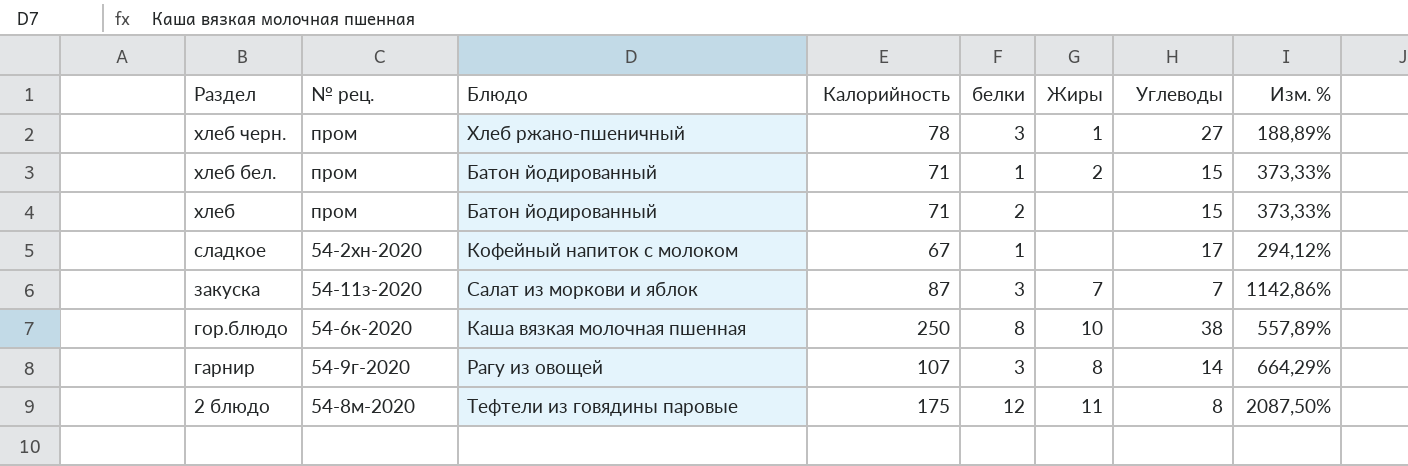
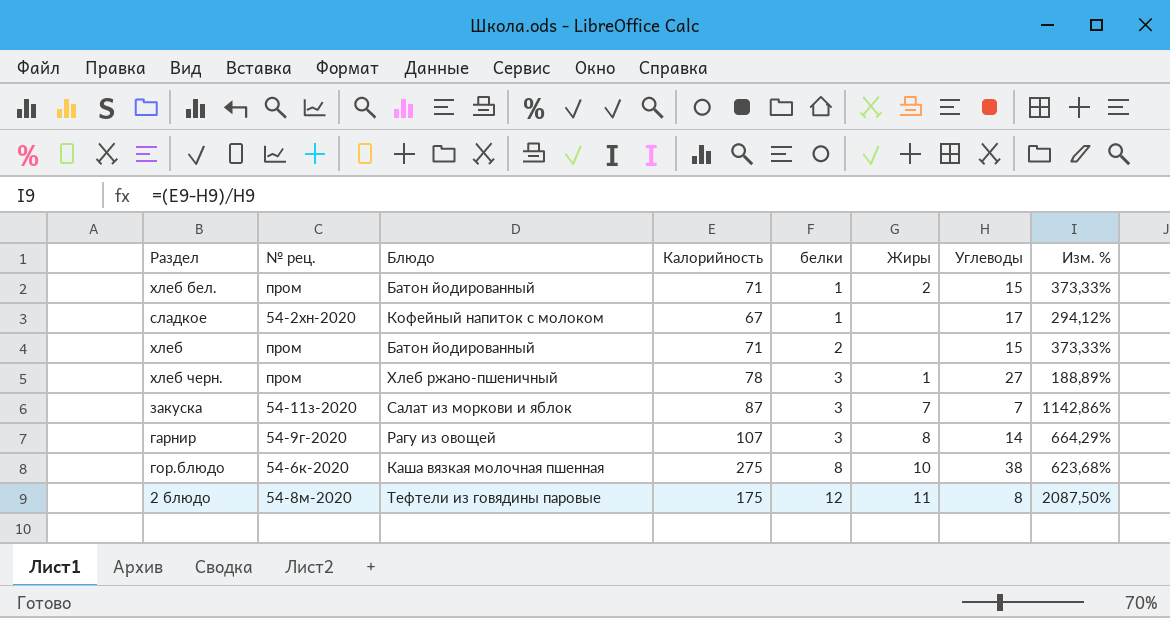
row order: Раздел descending -> белки ascending
гор.блюдо | Калорийность: 250 -> 275
гор.блюдо | Изм. %: 557,89% -> 623,68%

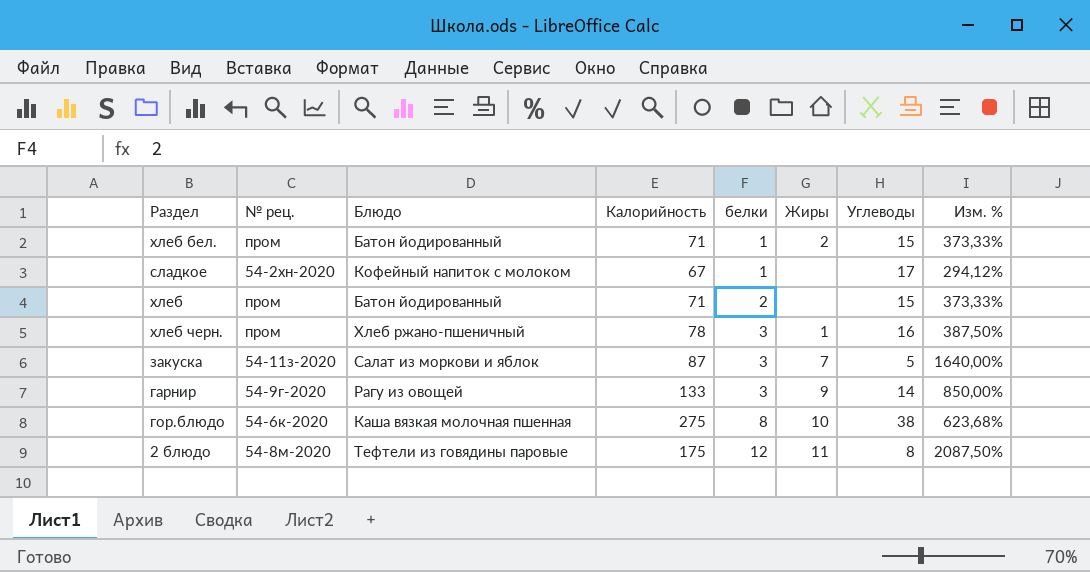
хлеб черн. | Углеводы: 27 -> 16
хлеб черн. | Изм. %: 188,89% -> 387,50%
закуска | Углеводы: 7 -> 5
закуска | Изм. %: 1142,86% -> 1640,00%
гарнир | Калорийность: 107 -> 133
гарнир | Жиры: 8 -> 9
гарнир | Изм. %: 664,29% -> 850,00%

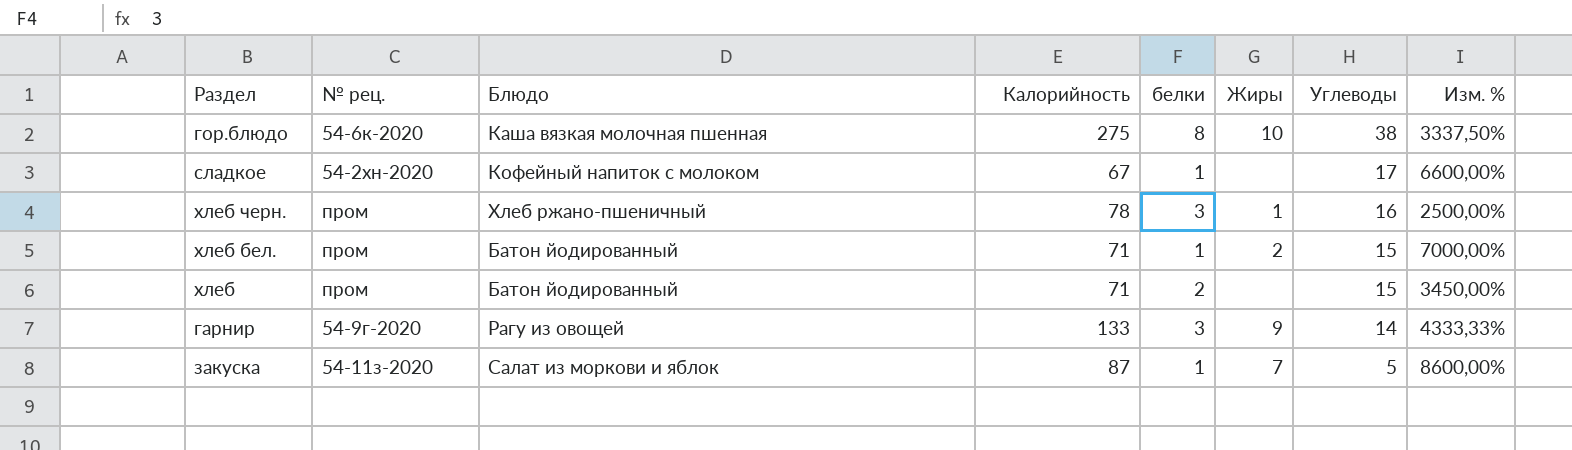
row order: белки ascending -> Углеводы descending
column Изм. % | formula: ([Калорийность] - [Углеводы]) / [Углеводы] -> ([Калорийность] - [белки]) / [белки]
row 2 блюдо: 54-8м-2020 | Тефтели из говядины паровые | 175 | 12 | 11 | 8 | 2087,50% -> none
закуска | белки: 3 -> 1

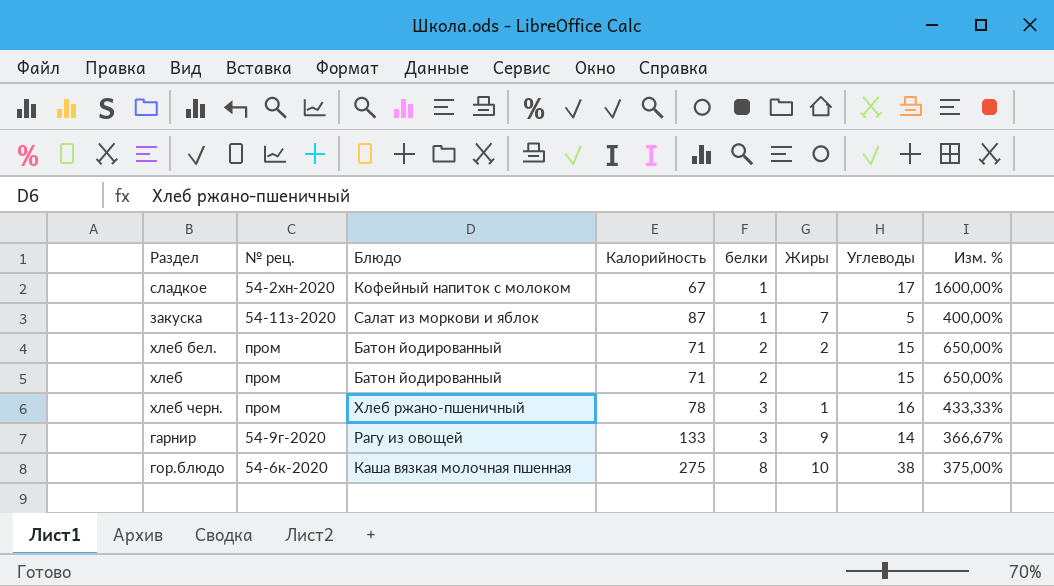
row order: Углеводы descending -> белки ascending
column Изм. % | formula: ([Калорийность] - [белки]) / [белки] -> ([Углеводы] - [белки]) / [белки]
хлеб бел. | белки: 1 -> 2

